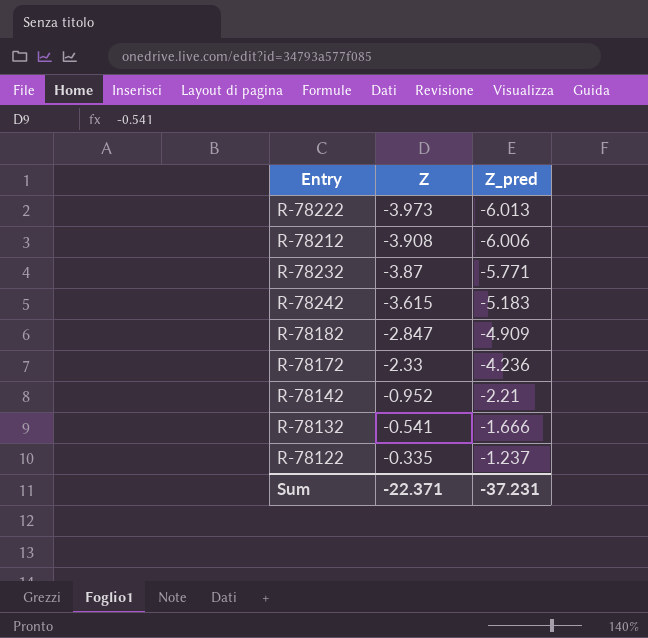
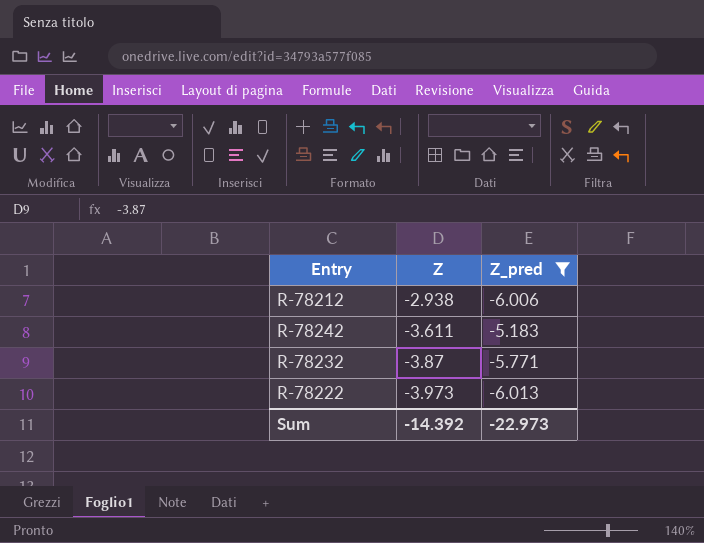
filter: none -> Z_pred <= -5.183
row order: Z ascending -> Z descending
R-78212 | Z: -3.908 -> -2.938
R-78242 | Z: -3.615 -> -3.611
Sum | Z: -22.371 -> -14.392
Sum | Z_pred: -37.231 -> -22.973

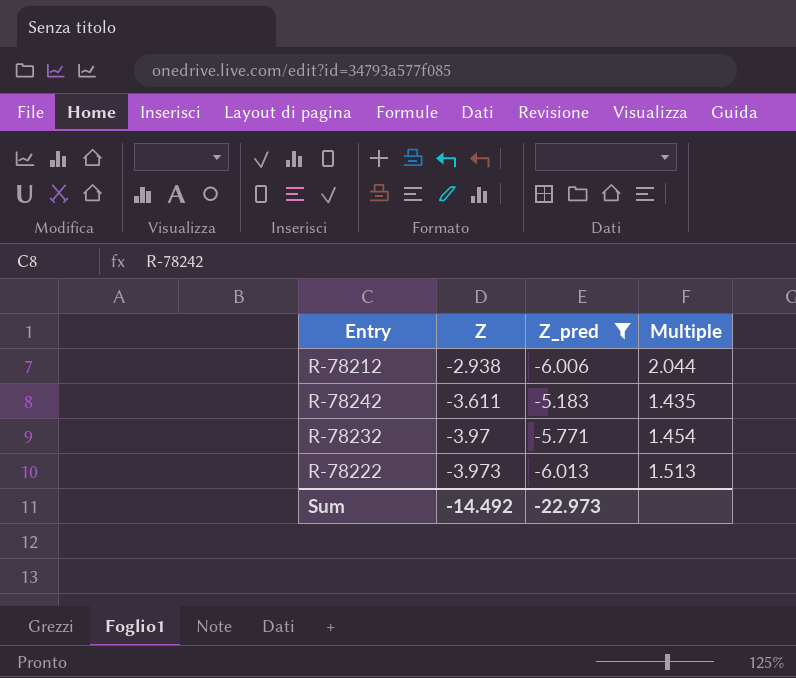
column Multiple | formula: none -> [Z_pred] / [Z]
R-78232 | Z: -3.87 -> -3.97
Sum | Z: -14.392 -> -14.492

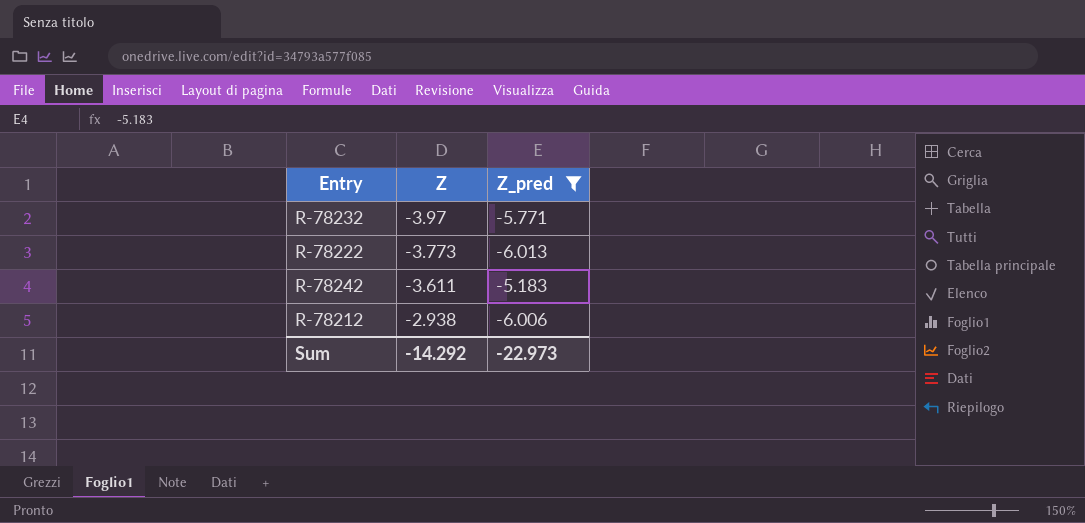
row order: Z descending -> Z ascending
column Multiple | formula: [Z_pred] / [Z] -> none
R-78222 | Z: -3.973 -> -3.773
Sum | Z: -14.492 -> -14.292

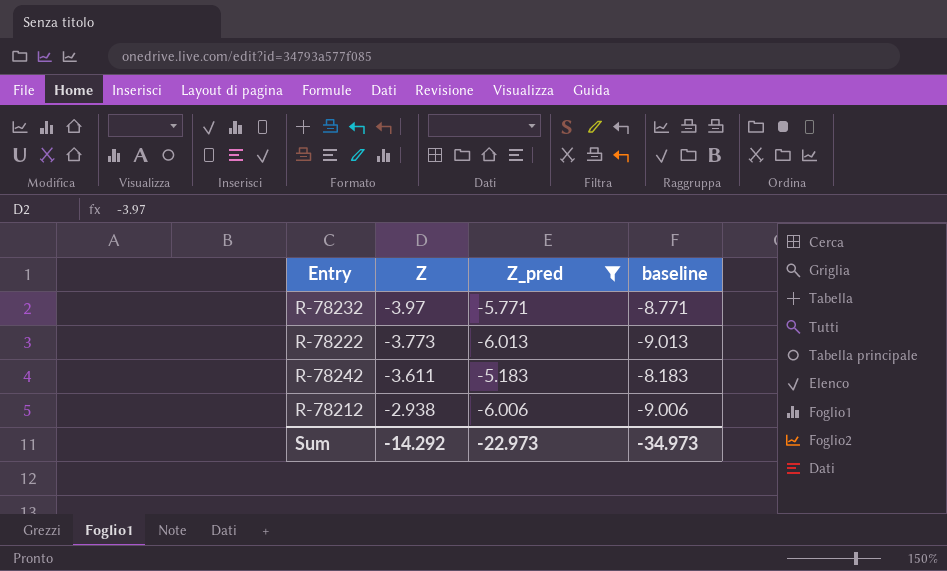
column baseline | formula: none -> [Z_pred] - 3

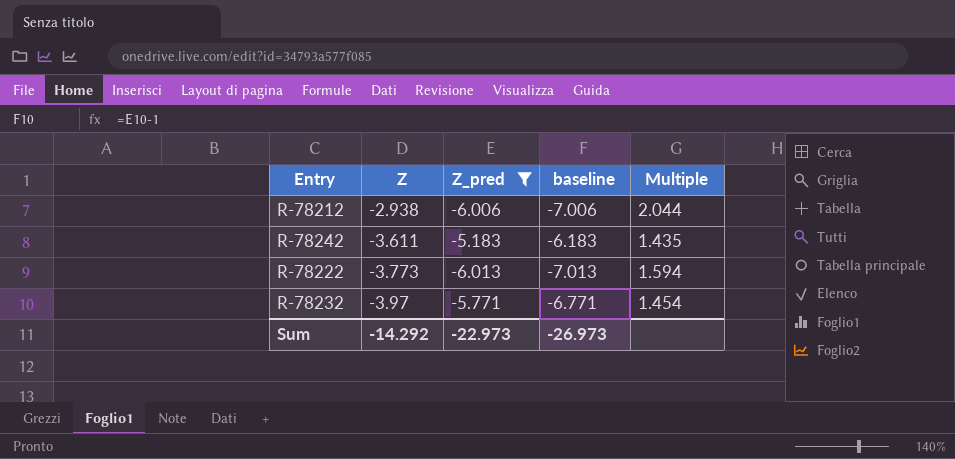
row order: Z ascending -> Z descending
column baseline | formula: [Z_pred] - 3 -> [Z_pred] - 1
column Multiple | formula: none -> [Z_pred] / [Z]
Sum | baseline: -34.973 -> -26.973

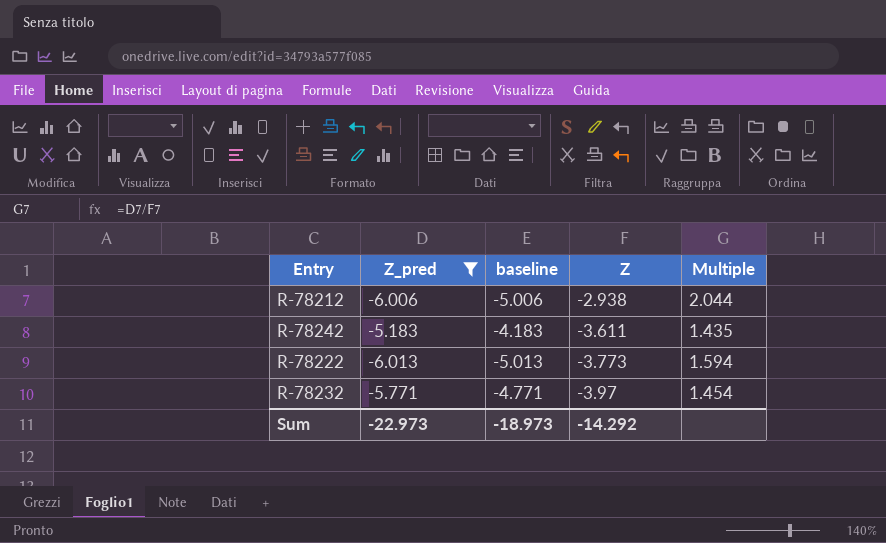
column baseline | formula: [Z_pred] - 1 -> [Z_pred] + 1
column Z | position: 2 -> 4
Sum | baseline: -26.973 -> -18.973

